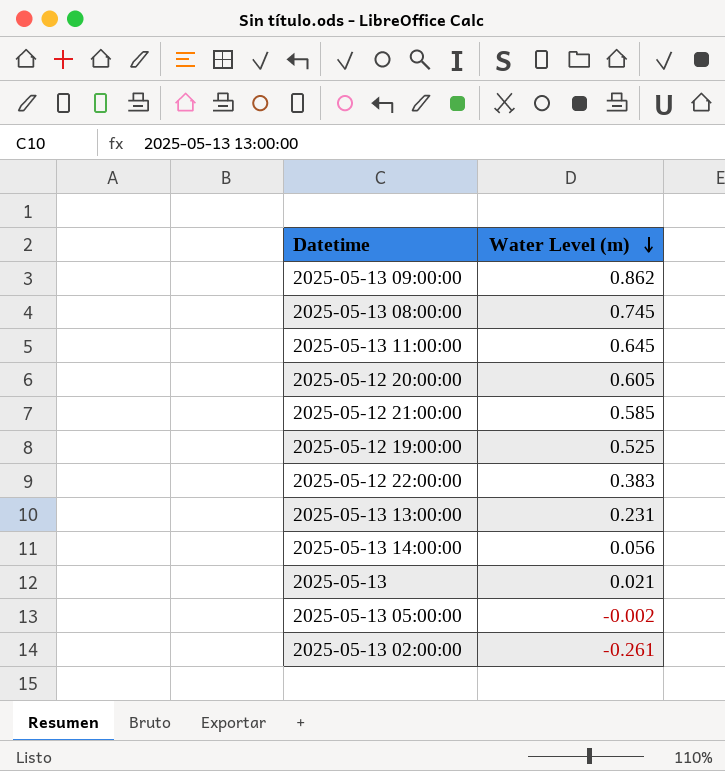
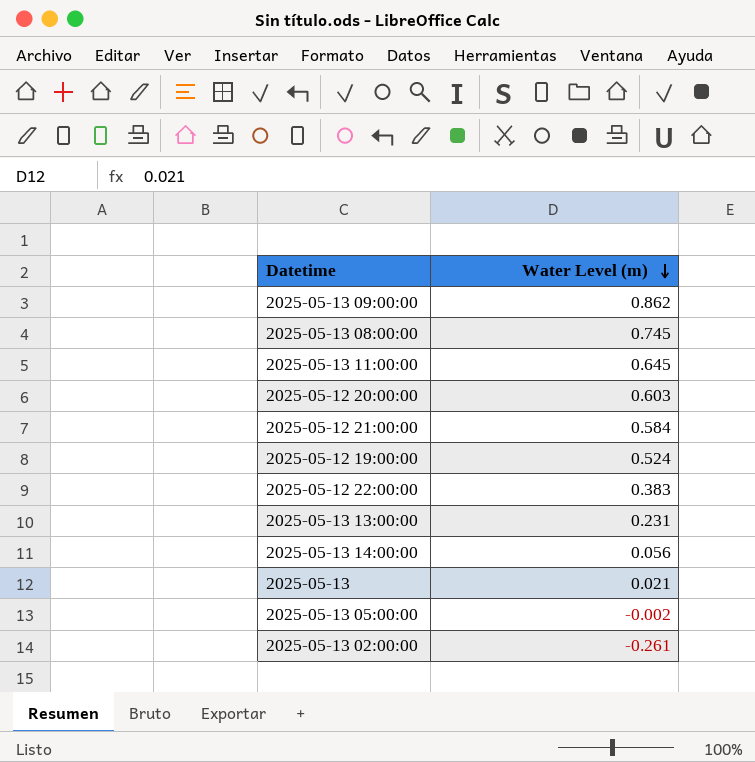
2025-05-12 20:00:00 | Water Level (m): 0.605 -> 0.603
2025-05-12 21:00:00 | Water Level (m): 0.585 -> 0.584
2025-05-12 19:00:00 | Water Level (m): 0.525 -> 0.524

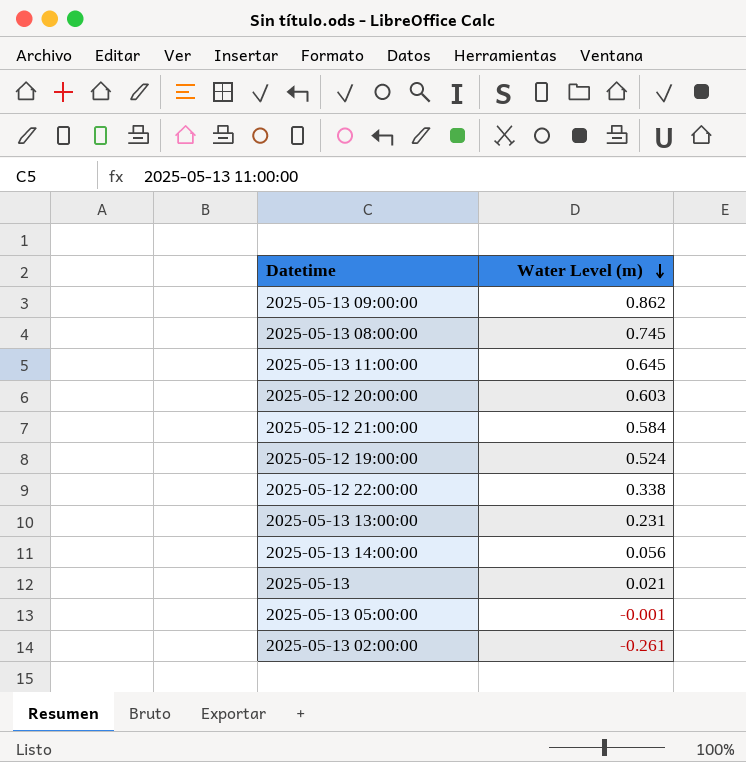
2025-05-12 22:00:00 | Water Level (m): 0.383 -> 0.338
2025-05-13 05:00:00 | Water Level (m): -0.002 -> -0.001

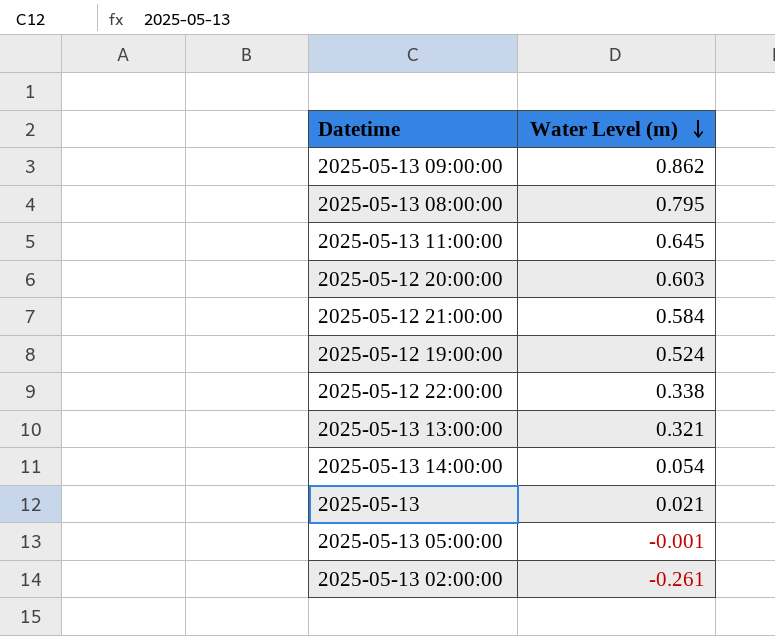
2025-05-13 08:00:00 | Water Level (m): 0.745 -> 0.795
2025-05-13 13:00:00 | Water Level (m): 0.231 -> 0.321
2025-05-13 14:00:00 | Water Level (m): 0.056 -> 0.054

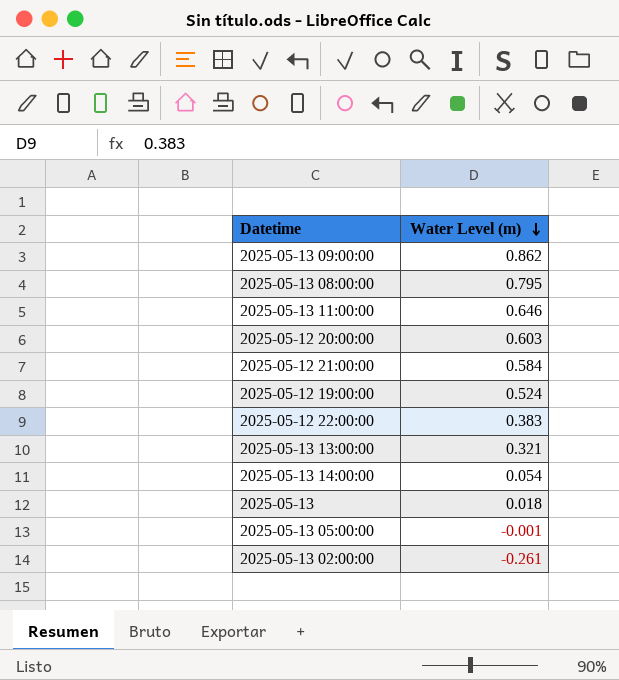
2025-05-13 11:00:00 | Water Level (m): 0.645 -> 0.646
2025-05-12 22:00:00 | Water Level (m): 0.338 -> 0.383
2025-05-13 | Water Level (m): 0.021 -> 0.018

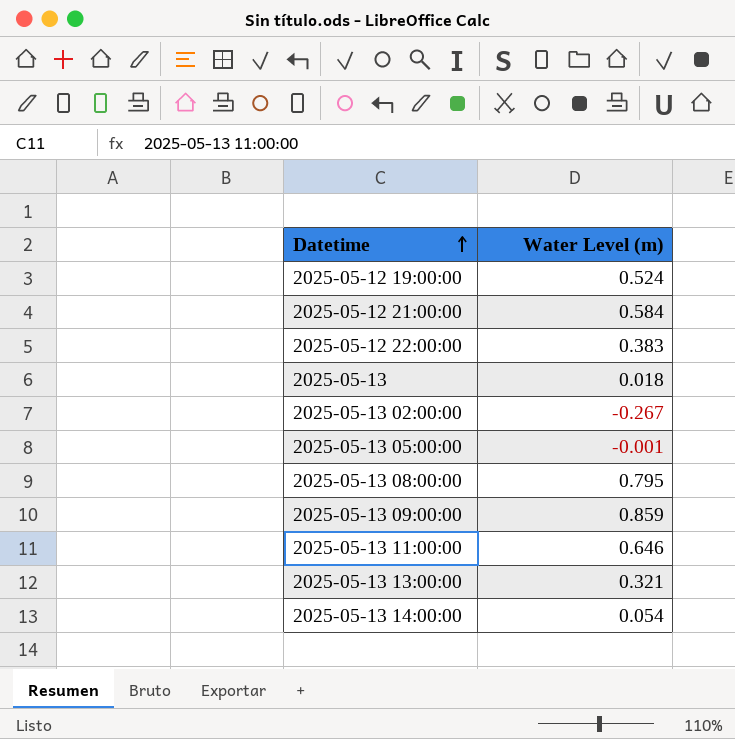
row order: Water Level (m) descending -> Datetime ascending
row 2025-05-12 20:00:00: 0.603 -> none
2025-05-13 02:00:00 | Water Level (m): -0.261 -> -0.267
2025-05-13 09:00:00 | Water Level (m): 0.862 -> 0.859

